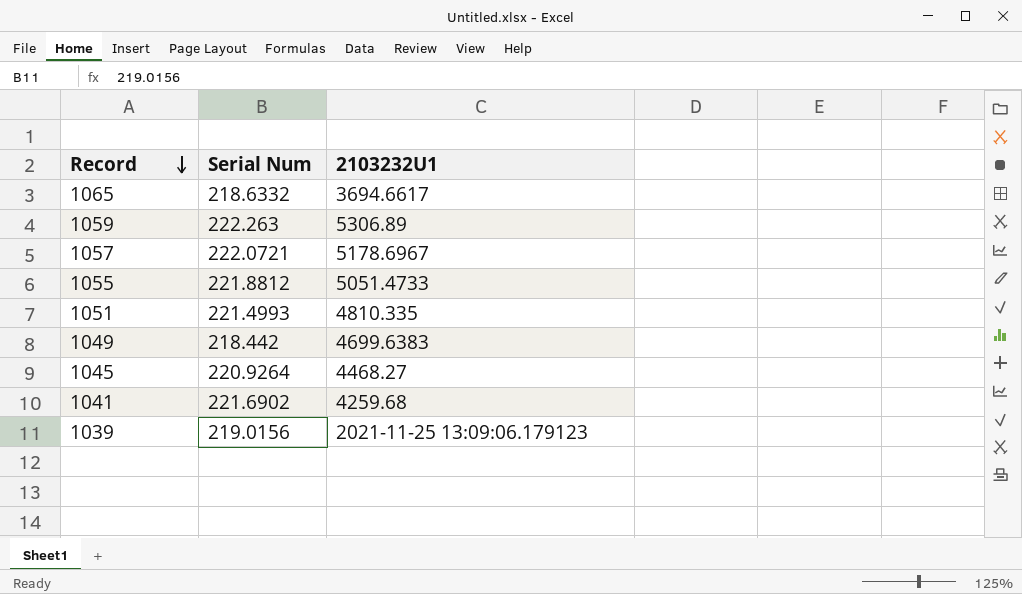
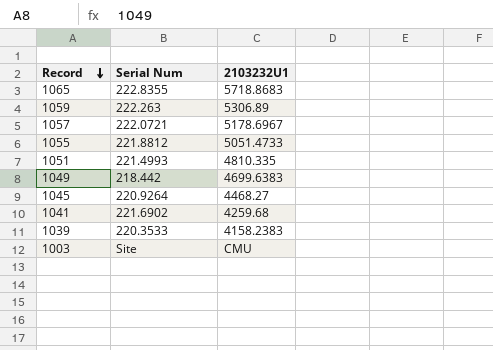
1065 | Serial Num: 218.6332 -> 222.8355
1065 | 2103232U1: 3694.6617 -> 5718.8683
1039 | Serial Num: 219.0156 -> 220.3533
1039 | 2103232U1: 2021-11-25 13:09:06.179123 -> 4158.2383
row 1003: none -> Site | CMU

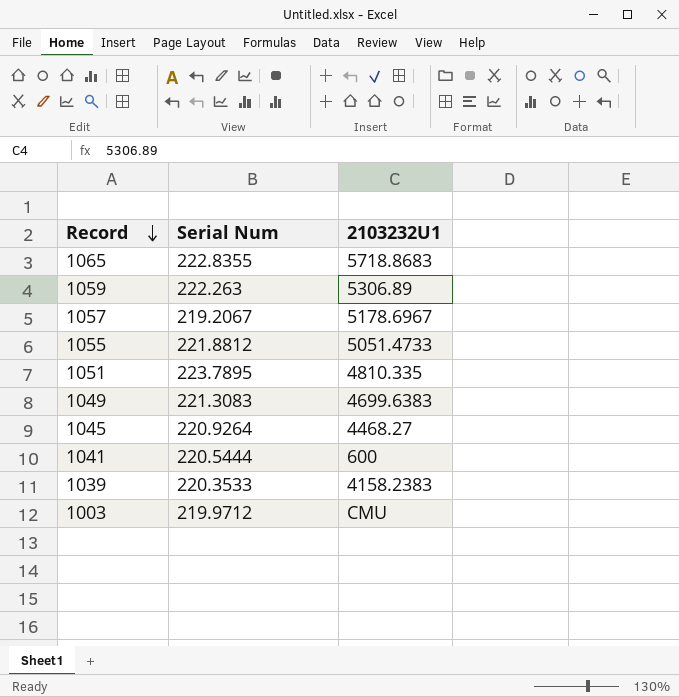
1057 | Serial Num: 222.0721 -> 219.2067
1051 | Serial Num: 221.4993 -> 223.7895
1049 | Serial Num: 218.442 -> 221.3083
1041 | Serial Num: 221.6902 -> 220.5444
1041 | 2103232U1: 4259.68 -> 600
1003 | Serial Num: Site -> 219.9712

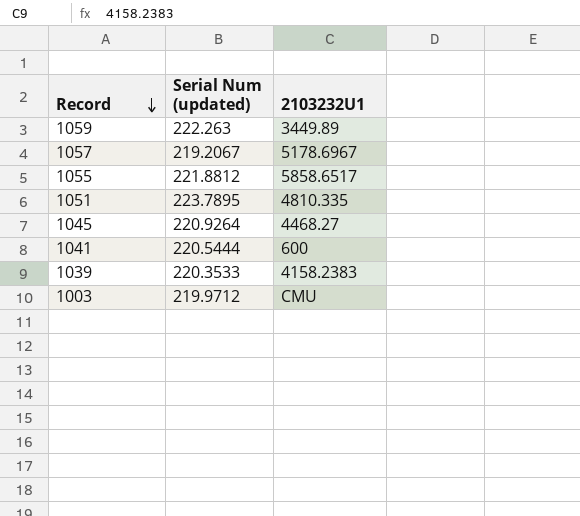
column name: Serial Num -> Serial Num (updated)
row 1065: 222.8355 | 5718.8683 -> none
row 1049: 221.3083 | 4699.6383 -> none
1059 | 2103232U1: 5306.89 -> 3449.89
1055 | 2103232U1: 5051.4733 -> 5858.6517

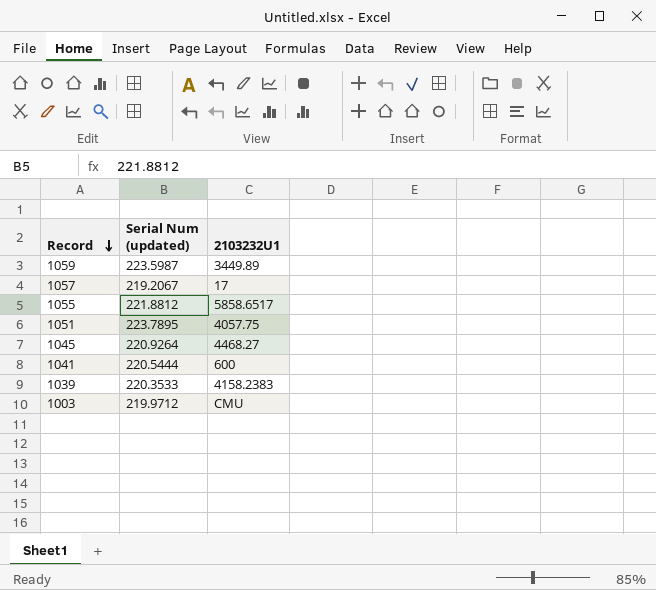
1059 | Serial Num (updated): 222.263 -> 223.5987
1057 | 2103232U1: 5178.6967 -> 17
1051 | 2103232U1: 4810.335 -> 4057.75

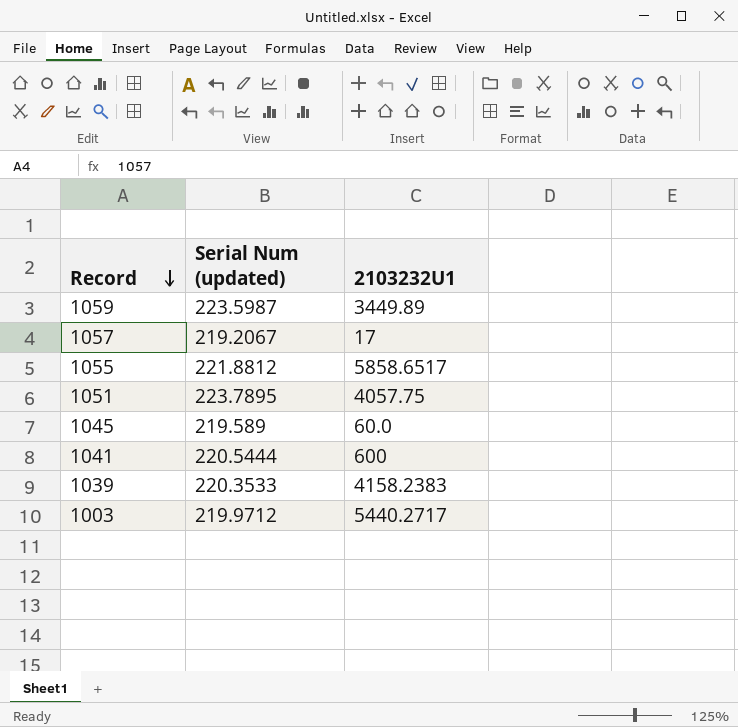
1045 | Serial Num (updated): 220.9264 -> 219.589
1045 | 2103232U1: 4468.27 -> 60.0
1003 | 2103232U1: CMU -> 5440.2717

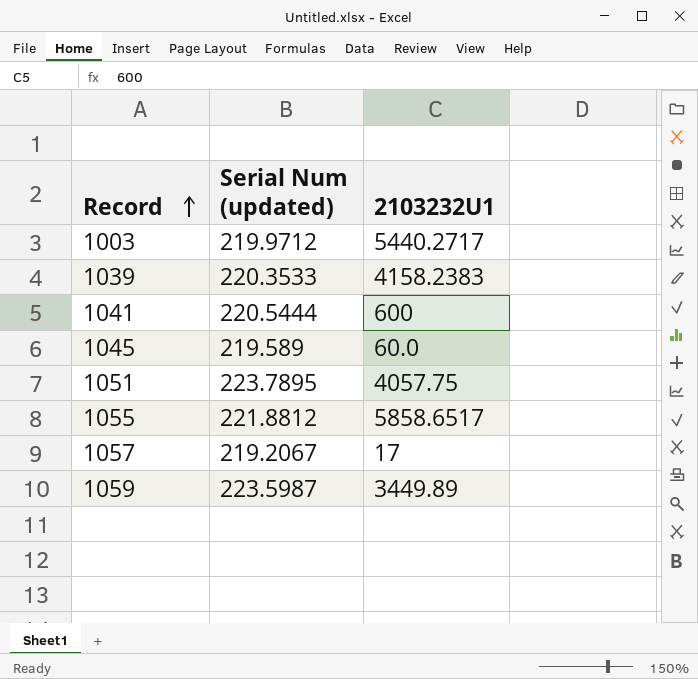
row order: Record descending -> Record ascending

